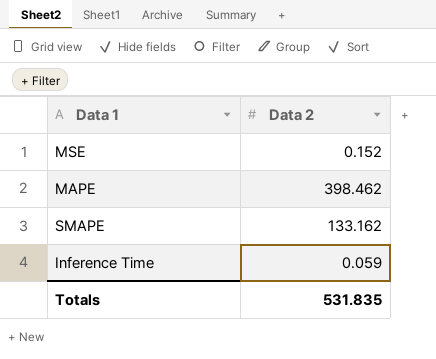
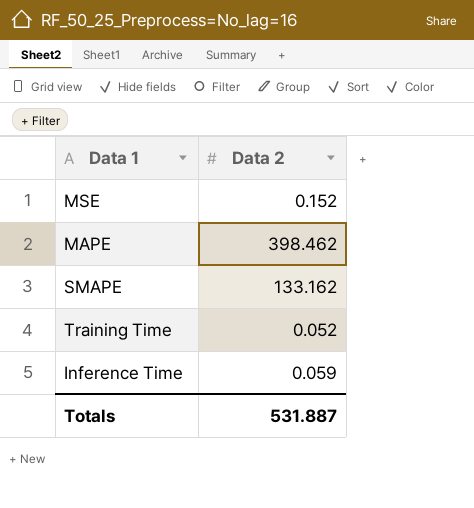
row Training Time: none -> 0.052
Totals | Data 2: 531.835 -> 531.887

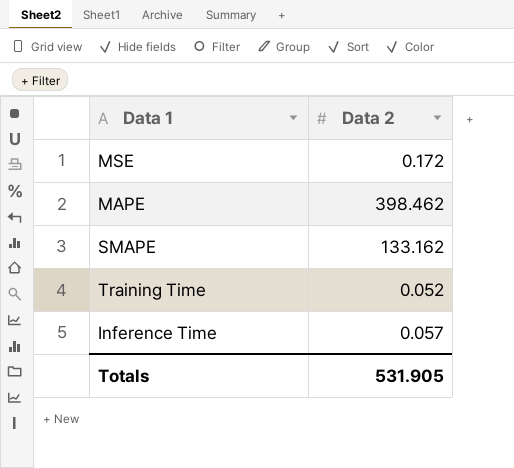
MSE | Data 2: 0.152 -> 0.172
Inference Time | Data 2: 0.059 -> 0.057
Totals | Data 2: 531.887 -> 531.905

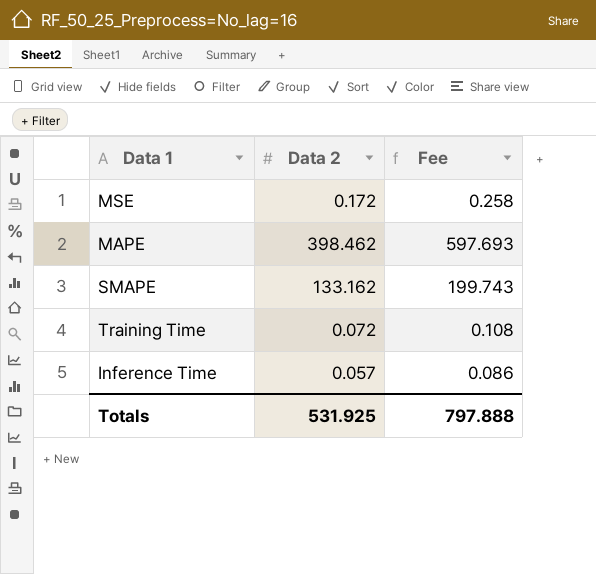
column Fee | formula: none -> [Data 2] * 1.5
Training Time | Data 2: 0.052 -> 0.072
Totals | Data 2: 531.905 -> 531.925

